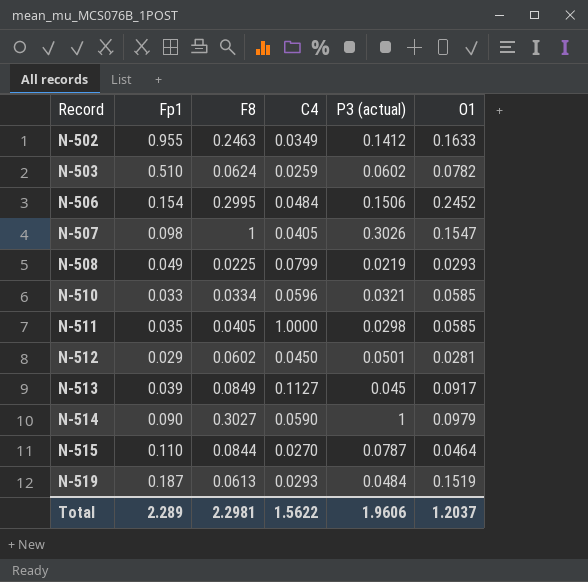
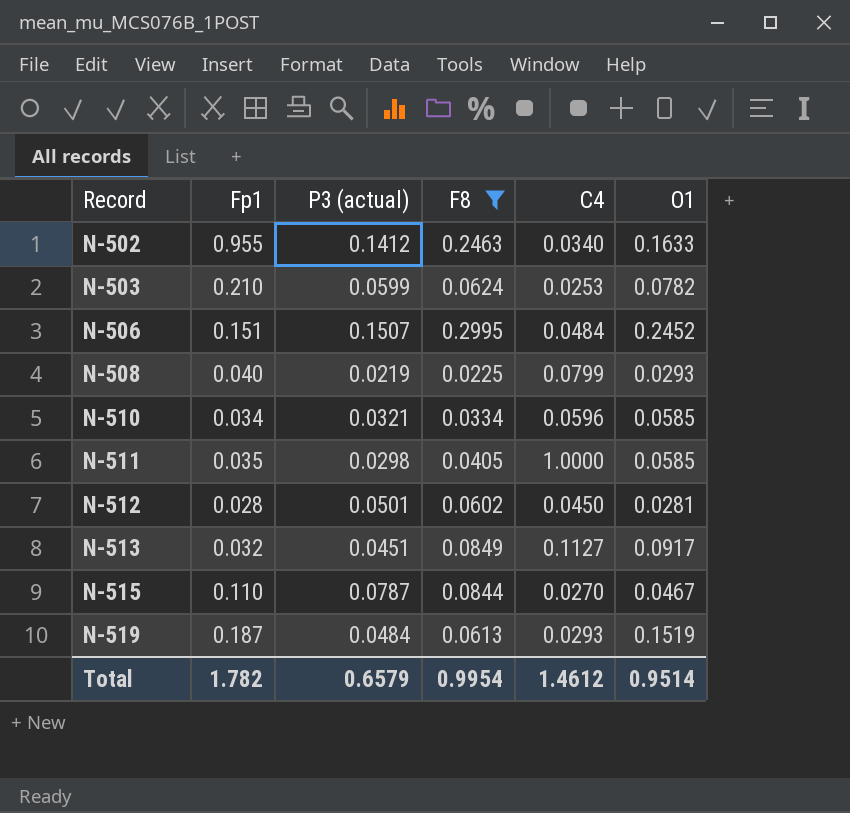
filter: none -> F8 <= 0.2995
column P3 (actual) | position: 5 -> 3
N-502 | C4: 0.0349 -> 0.0340
N-503 | Fp1: 0.510 -> 0.210
N-503 | P3 (actual): 0.0602 -> 0.0599
N-503 | C4: 0.0259 -> 0.0253
N-506 | Fp1: 0.154 -> 0.151
N-506 | P3 (actual): 0.1506 -> 0.1507
N-508 | Fp1: 0.049 -> 0.040
N-510 | Fp1: 0.033 -> 0.034
N-512 | Fp1: 0.029 -> 0.028
N-513 | Fp1: 0.039 -> 0.032
N-513 | P3 (actual): 0.045 -> 0.0451
N-515 | O1: 0.0464 -> 0.0467
Total | Fp1: 2.289 -> 1.782
Total | P3 (actual): 1.9606 -> 0.6579
Total | F8: 2.2981 -> 0.9954
Total | C4: 1.5622 -> 1.4612
Total | O1: 1.2037 -> 0.9514

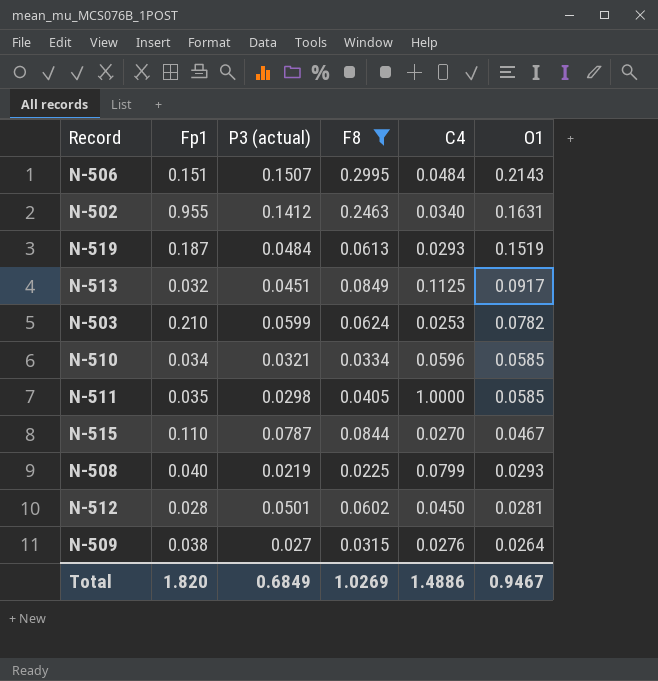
row order: Record ascending -> O1 descending
N-506 | O1: 0.2452 -> 0.2143
N-502 | O1: 0.1633 -> 0.1631
N-513 | C4: 0.1127 -> 0.1125
row N-509: none -> 0.038 | 0.027 | 0.0315 | 0.0276 | 0.0264
Total | Fp1: 1.782 -> 1.820
Total | P3 (actual): 0.6579 -> 0.6849
Total | F8: 0.9954 -> 1.0269
Total | C4: 1.4612 -> 1.4886
Total | O1: 0.9514 -> 0.9467

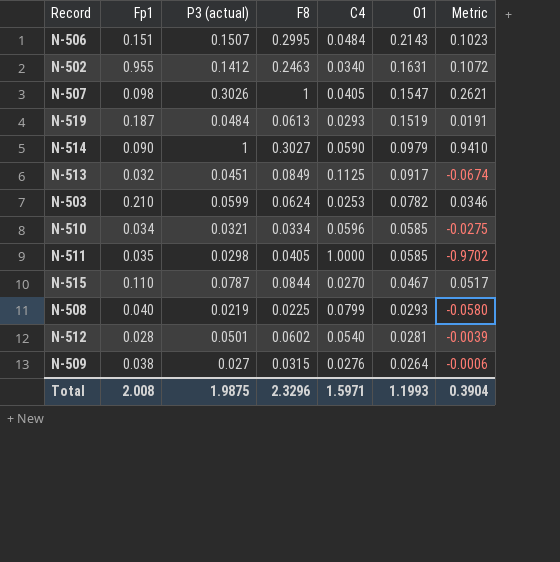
filter: F8 <= 0.2995 -> none
column Metric | formula: none -> [P3 (actual)] - [C4]
N-512 | C4: 0.0450 -> 0.0540
Total | Fp1: 1.820 -> 2.008
Total | P3 (actual): 0.6849 -> 1.9875
Total | F8: 1.0269 -> 2.3296
Total | C4: 1.4886 -> 1.5971
Total | O1: 0.9467 -> 1.1993

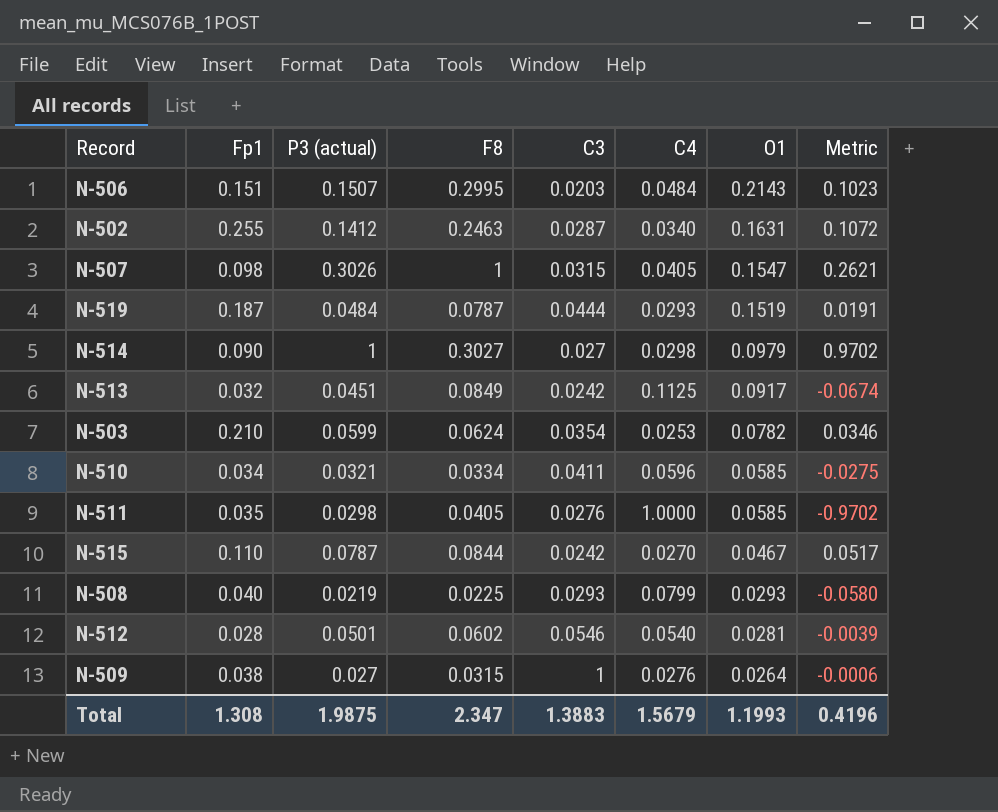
column C3 | position: none -> 5
N-502 | Fp1: 0.955 -> 0.255
N-519 | F8: 0.0613 -> 0.0787
N-514 | C4: 0.0590 -> 0.0298
N-514 | Metric: 0.9410 -> 0.9702
Total | Fp1: 2.008 -> 1.308
Total | F8: 2.3296 -> 2.347
Total | C4: 1.5971 -> 1.5679
Total | Metric: 0.3904 -> 0.4196

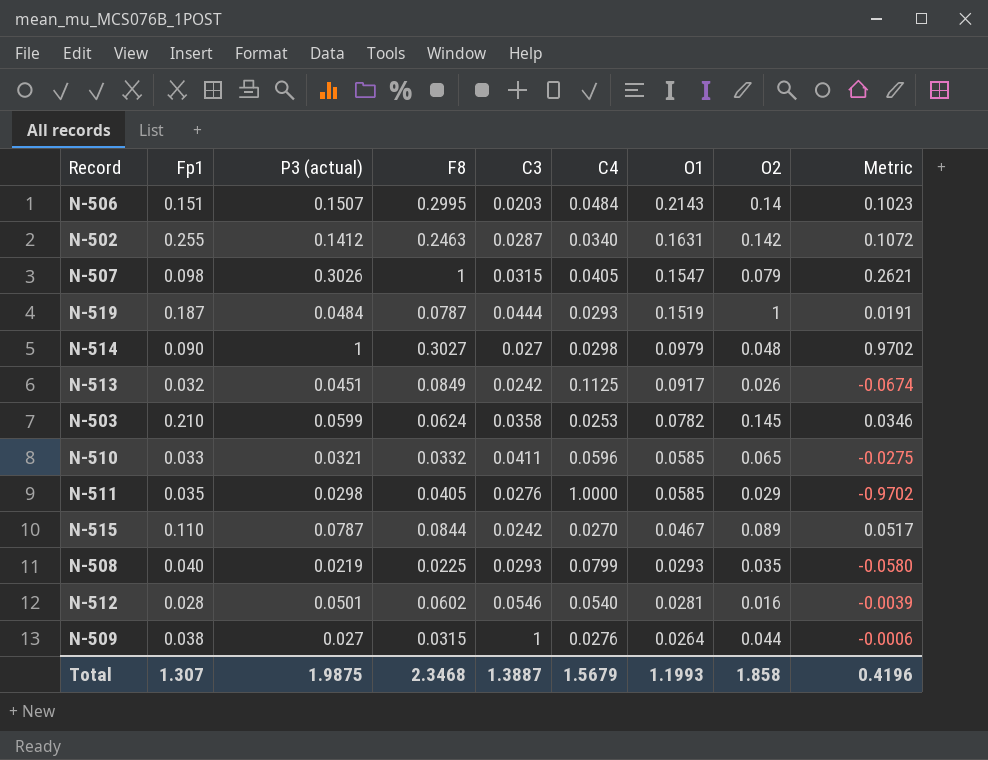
column O2 | position: none -> 8
N-503 | C3: 0.0354 -> 0.0358
N-510 | Fp1: 0.034 -> 0.033
N-510 | F8: 0.0334 -> 0.0332
Total | Fp1: 1.308 -> 1.307
Total | F8: 2.347 -> 2.3468
Total | C3: 1.3883 -> 1.3887

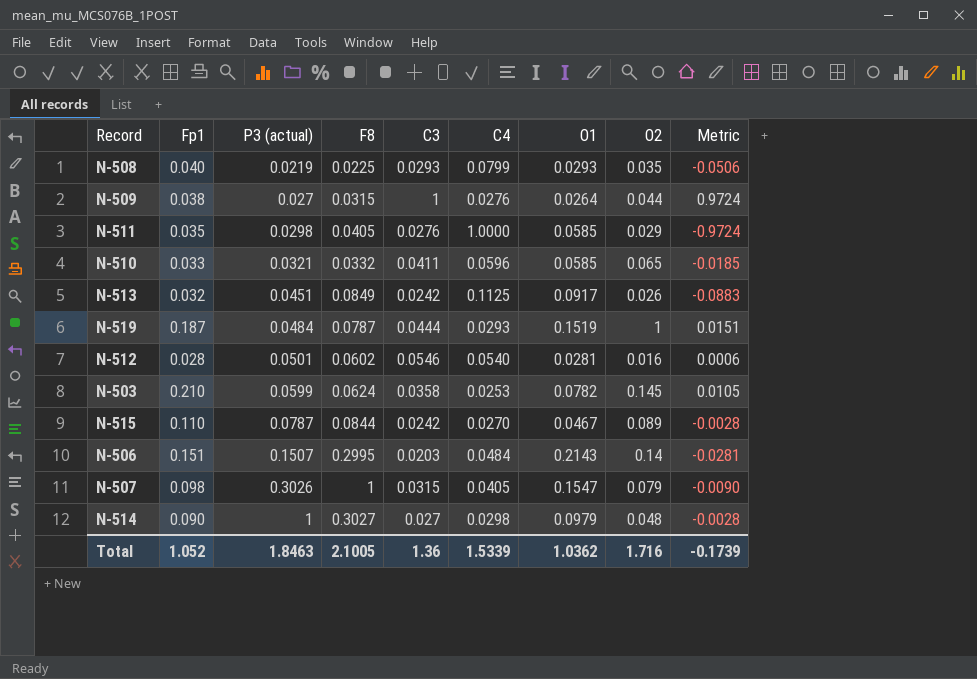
row order: O1 descending -> P3 (actual) ascending
column Metric | formula: [P3 (actual)] - [C4] -> [C3] - [C4]
row N-502: 0.255 | 0.1412 | 0.2463 | 0.0287 | 0.0340 | 0.1631 | 0.142 | 0.1072 -> none
Total | Fp1: 1.307 -> 1.052
Total | P3 (actual): 1.9875 -> 1.8463
Total | F8: 2.3468 -> 2.1005
Total | C3: 1.3887 -> 1.36
Total | C4: 1.5679 -> 1.5339
Total | O1: 1.1993 -> 1.0362
Total | O2: 1.858 -> 1.716
Total | Metric: 0.4196 -> -0.1739

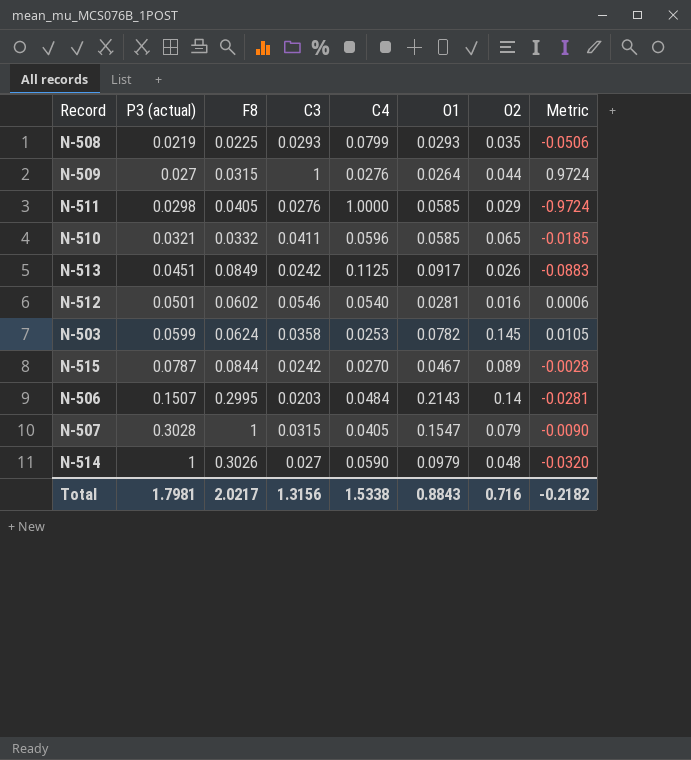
column Fp1 | position: 2 -> none
row N-519: 0.187 | 0.0484 | 0.0787 | 0.0444 | 0.0293 | 0.1519 | 1 | 0.0151 -> none
N-507 | P3 (actual): 0.3026 -> 0.3028
N-514 | F8: 0.3027 -> 0.3026
N-514 | C4: 0.0298 -> 0.0590
N-514 | Metric: -0.0028 -> -0.0320
Total | P3 (actual): 1.8463 -> 1.7981
Total | F8: 2.1005 -> 2.0217
Total | C3: 1.36 -> 1.3156
Total | C4: 1.5339 -> 1.5338
Total | O1: 1.0362 -> 0.8843
Total | O2: 1.716 -> 0.716
Total | Metric: -0.1739 -> -0.2182

